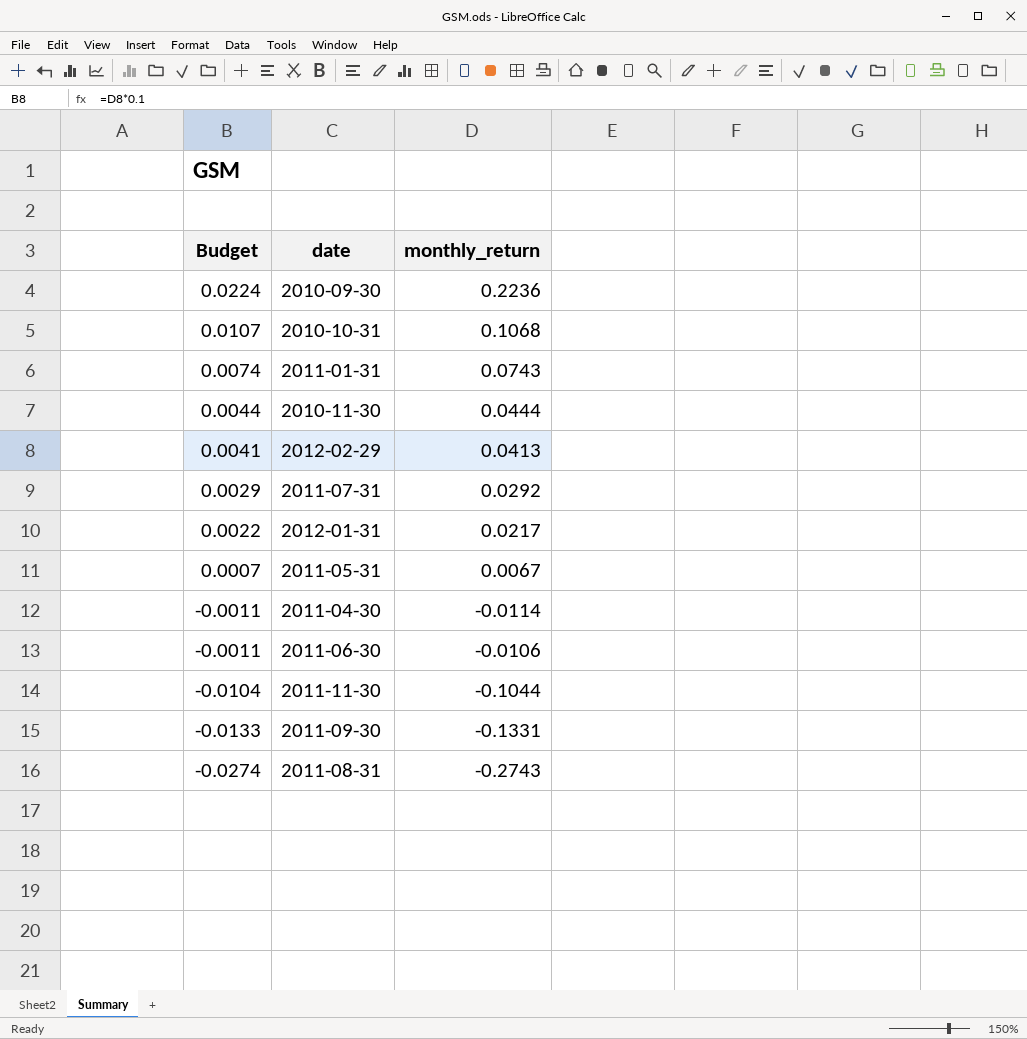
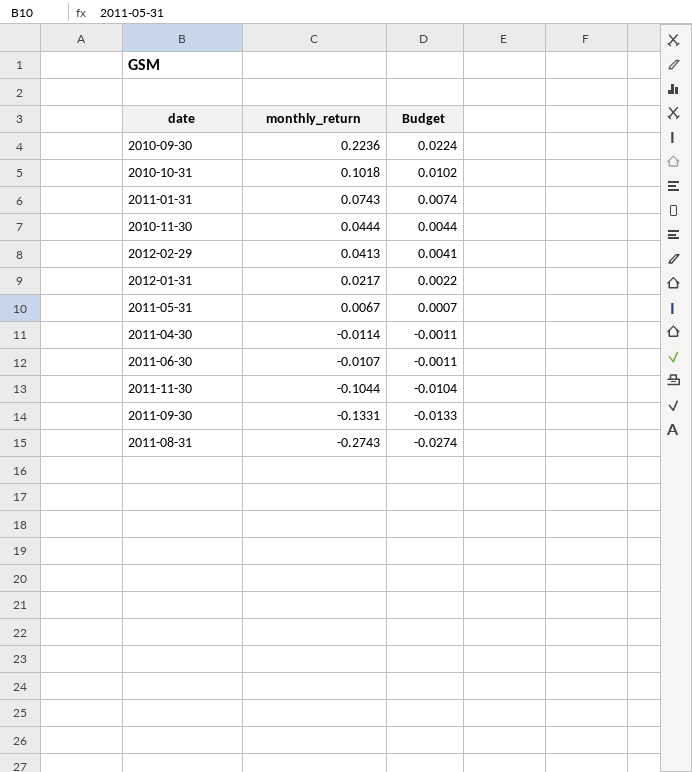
column Budget | position: 1 -> 3
row 2011-07-31: 0.0029 | 0.0292 -> none
2010-10-31 | monthly_return: 0.1068 -> 0.1018
2010-10-31 | Budget: 0.0107 -> 0.0102
2011-06-30 | monthly_return: -0.0106 -> -0.0107

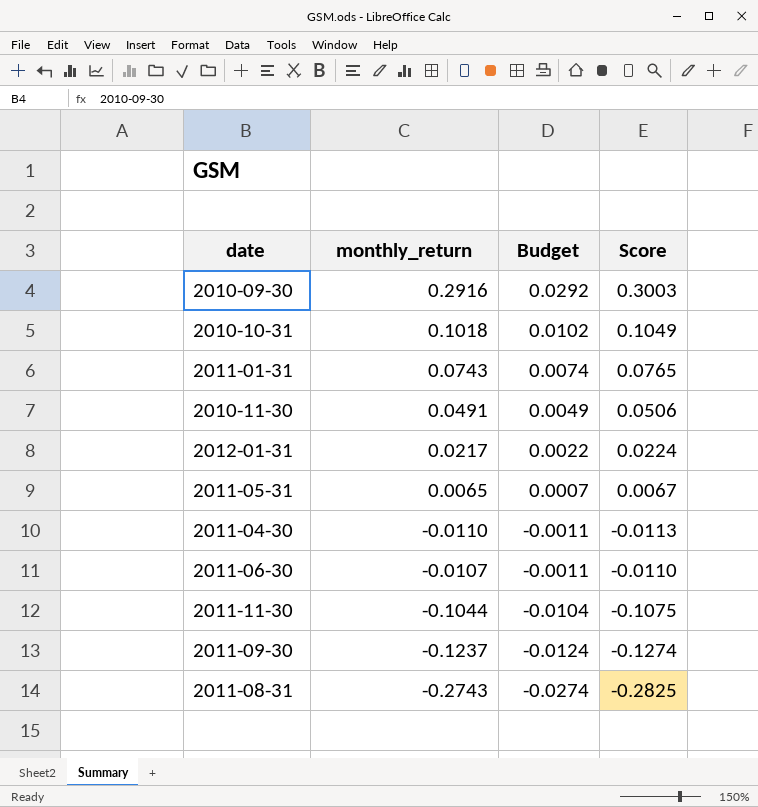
column Score | formula: none -> [monthly_return] * 1.03
row 2012-02-29: 0.0413 | 0.0041 -> none
2010-09-30 | monthly_return: 0.2236 -> 0.2916
2010-09-30 | Budget: 0.0224 -> 0.0292
2010-11-30 | monthly_return: 0.0444 -> 0.0491
2010-11-30 | Budget: 0.0044 -> 0.0049
2011-05-31 | monthly_return: 0.0067 -> 0.0065
2011-04-30 | monthly_return: -0.0114 -> -0.0110
2011-09-30 | monthly_return: -0.1331 -> -0.1237
2011-09-30 | Budget: -0.0133 -> -0.0124

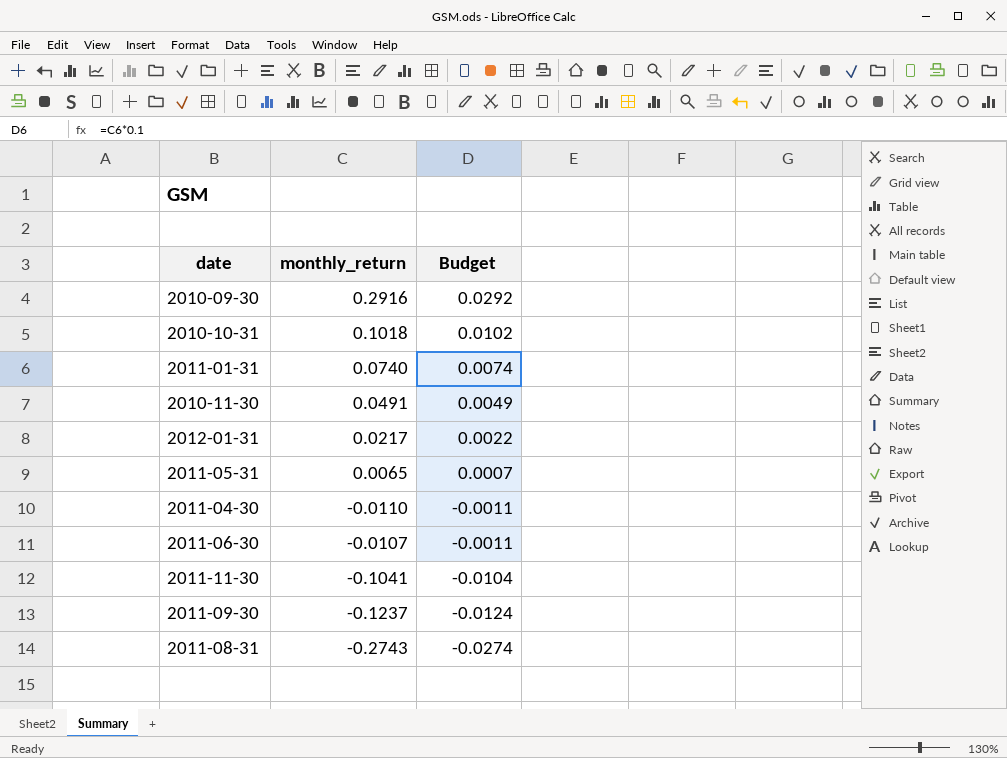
column Score | formula: [monthly_return] * 1.03 -> none
2011-01-31 | monthly_return: 0.0743 -> 0.0740
2011-11-30 | monthly_return: -0.1044 -> -0.1041

